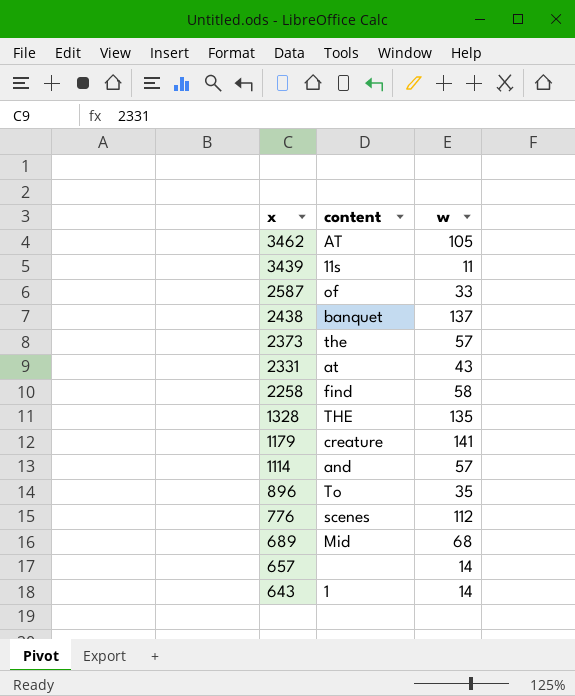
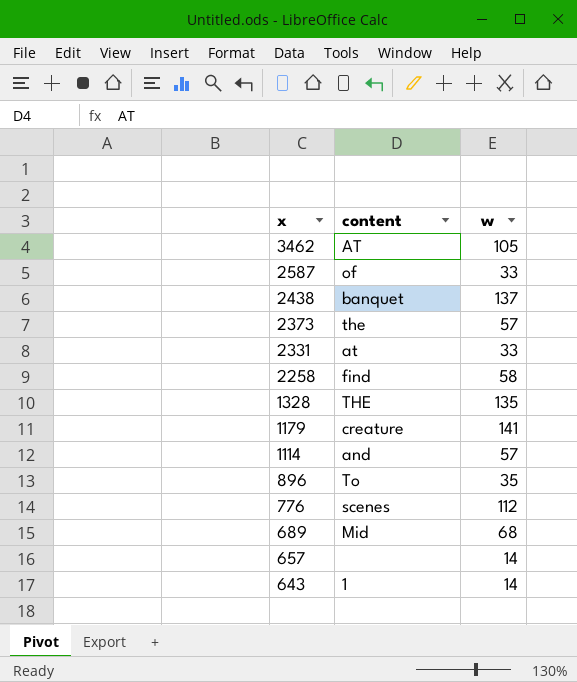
row 3439: 11s | 11 -> none
2331 | w: 43 -> 33

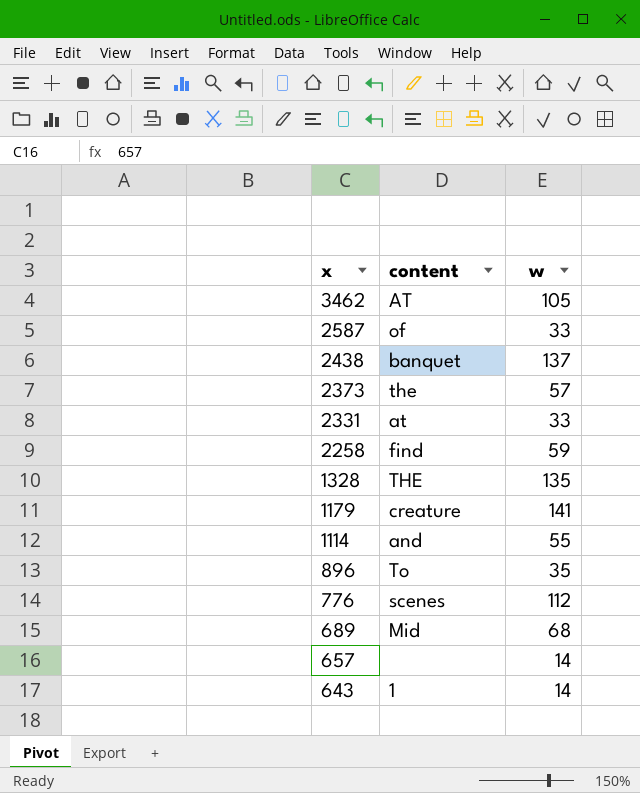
2258 | w: 58 -> 59
1114 | w: 57 -> 55

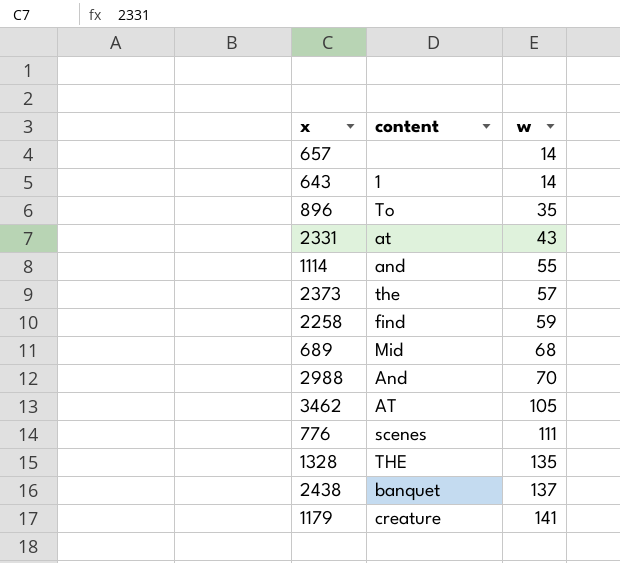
row order: x descending -> w ascending
row 2587: of | 33 -> none
2331 | w: 33 -> 43
row 2988: none -> And | 70
776 | w: 112 -> 111

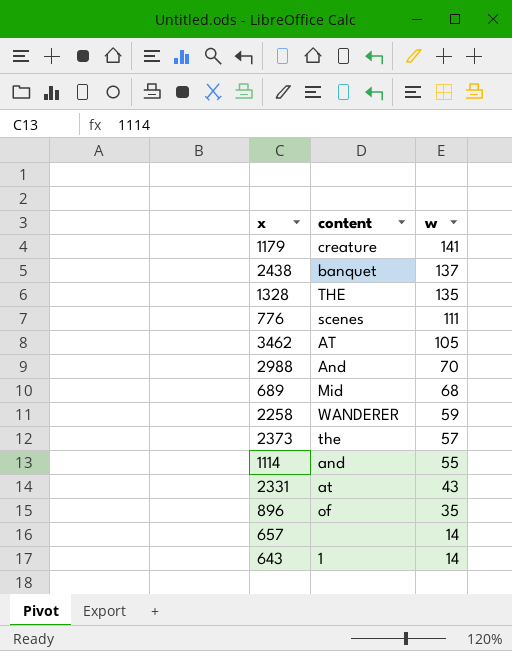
row order: w ascending -> w descending
2258 | content: find -> WANDERER
896 | content: To -> of

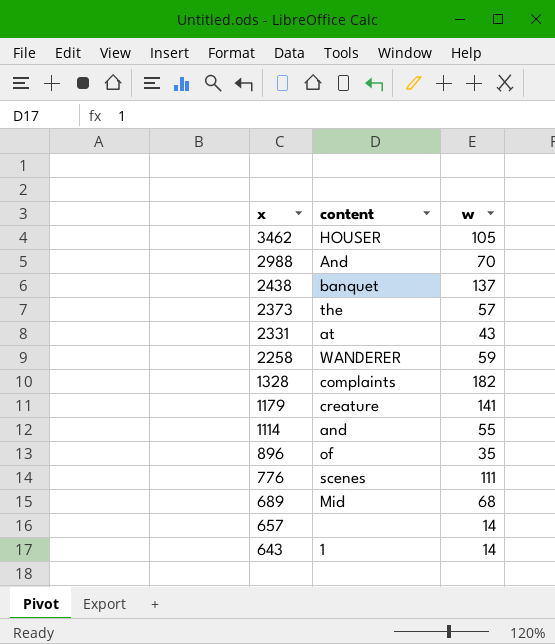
row order: w descending -> x descending
3462 | content: AT -> HOUSER
1328 | content: THE -> complaints
1328 | w: 135 -> 182

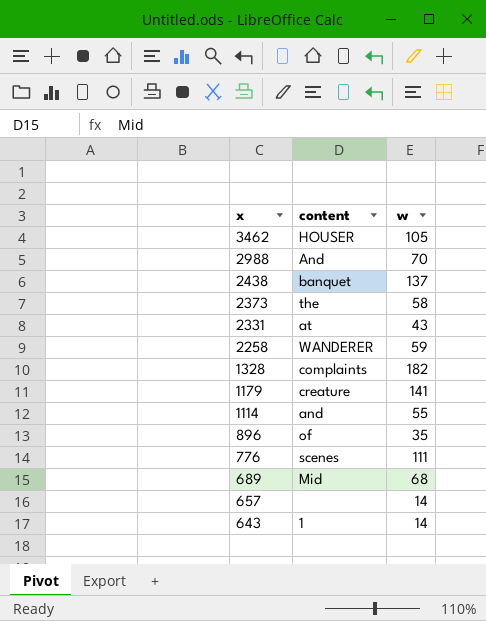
2373 | w: 57 -> 58

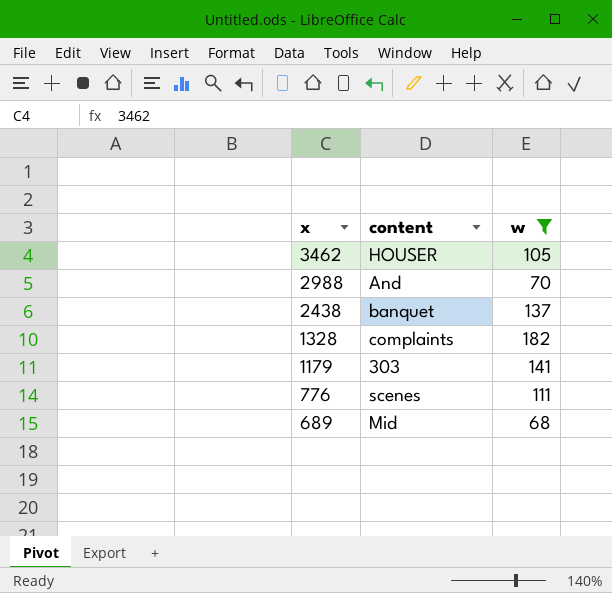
filter: none -> w >= 68
1179 | content: creature -> 303

